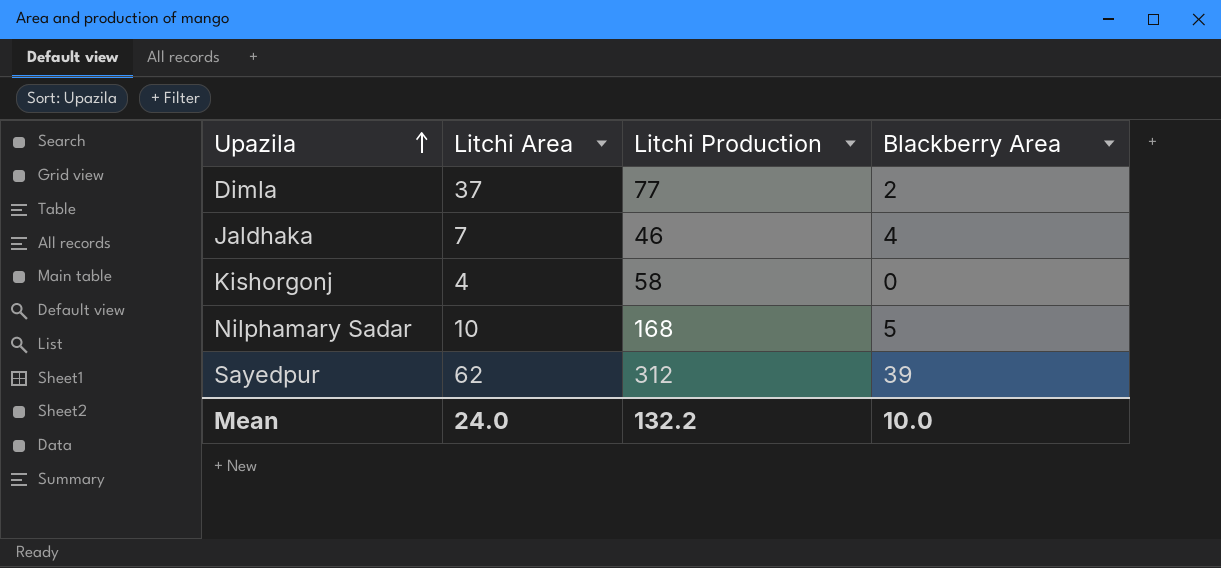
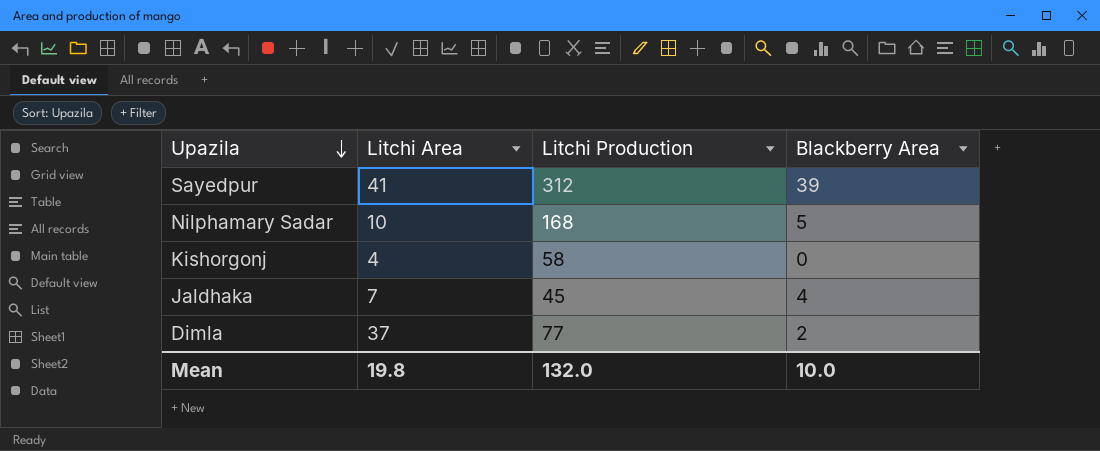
row order: Upazila ascending -> Upazila descending
Sayedpur | Litchi Area: 62 -> 41
Jaldhaka | Litchi Production: 46 -> 45
Mean | Litchi Area: 24.0 -> 19.8
Mean | Litchi Production: 132.2 -> 132.0

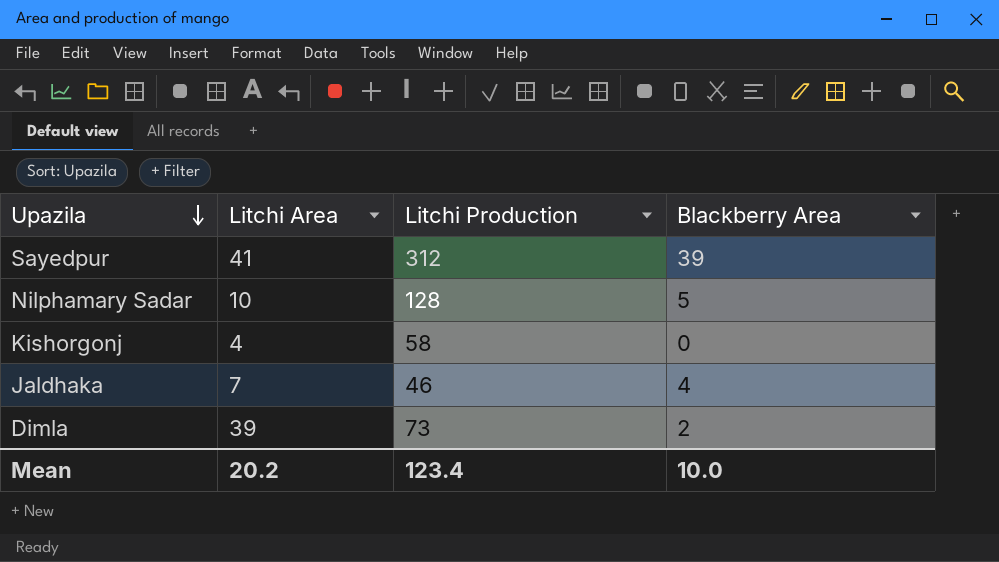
Nilphamary Sadar | Litchi Production: 168 -> 128
Jaldhaka | Litchi Production: 45 -> 46
Dimla | Litchi Area: 37 -> 39
Dimla | Litchi Production: 77 -> 73
Mean | Litchi Area: 19.8 -> 20.2
Mean | Litchi Production: 132.0 -> 123.4

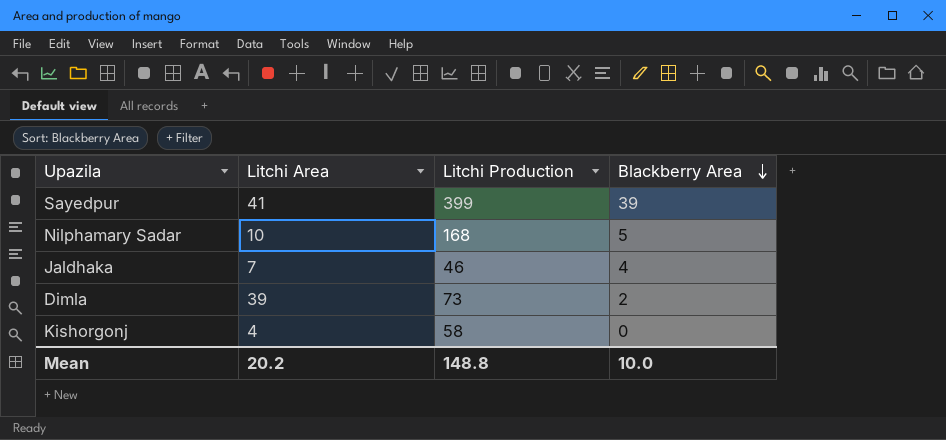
row order: Upazila descending -> Blackberry Area descending
Sayedpur | Litchi Production: 312 -> 399
Nilphamary Sadar | Litchi Production: 128 -> 168
Mean | Litchi Production: 123.4 -> 148.8

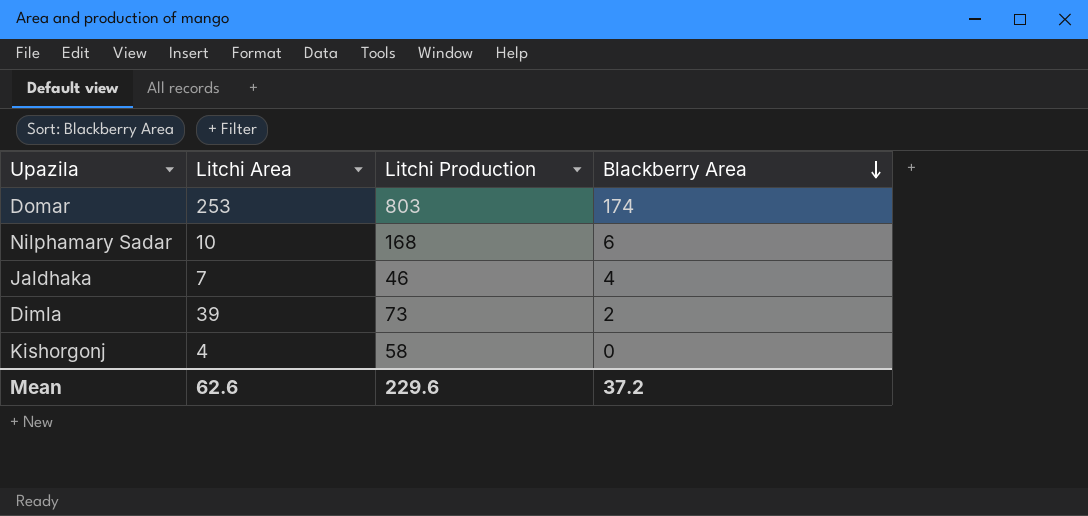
row Sayedpur: 41 | 399 | 39 -> none
row Domar: none -> 253 | 803 | 174
Nilphamary Sadar | Blackberry Area: 5 -> 6
Mean | Litchi Area: 20.2 -> 62.6
Mean | Litchi Production: 148.8 -> 229.6
Mean | Blackberry Area: 10.0 -> 37.2

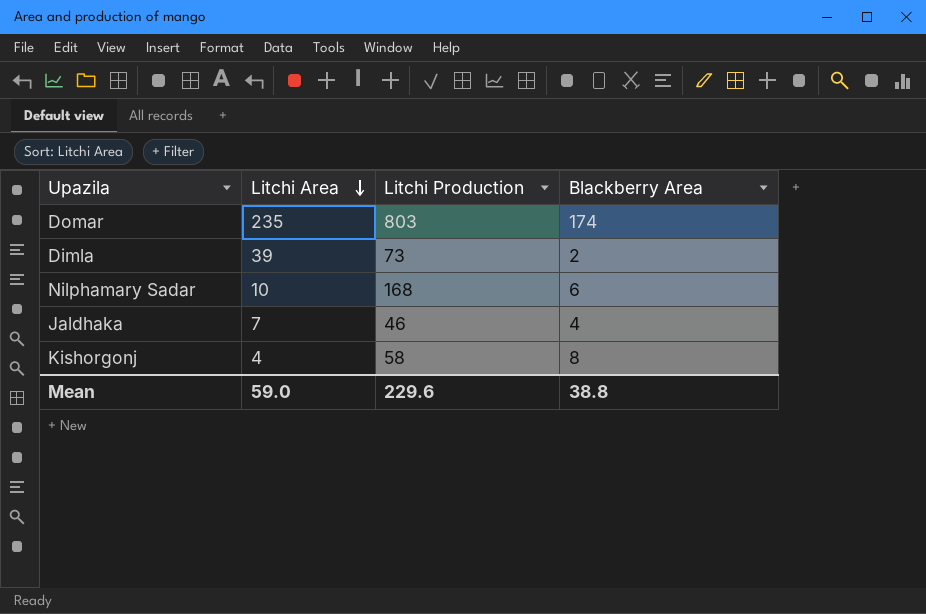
row order: Blackberry Area descending -> Litchi Area descending
Domar | Litchi Area: 253 -> 235
Kishorgonj | Blackberry Area: 0 -> 8
Mean | Litchi Area: 62.6 -> 59.0
Mean | Blackberry Area: 37.2 -> 38.8

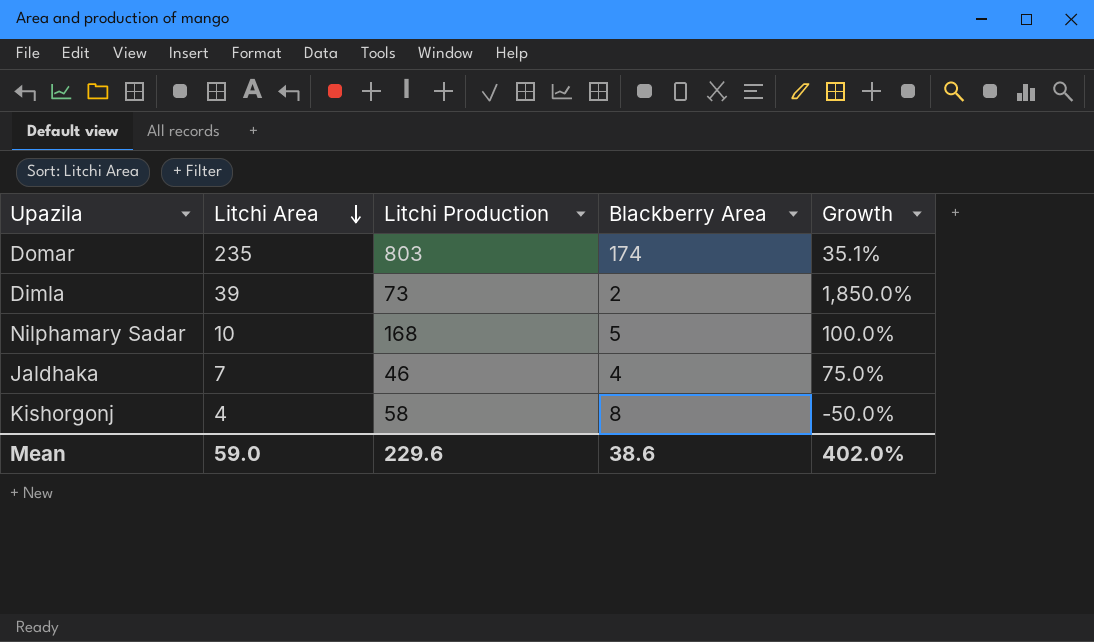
column Growth | formula: none -> ([Litchi Area] - [Blackberry Area]) / [Blackberry Area]
Nilphamary Sadar | Blackberry Area: 6 -> 5
Mean | Blackberry Area: 38.8 -> 38.6

